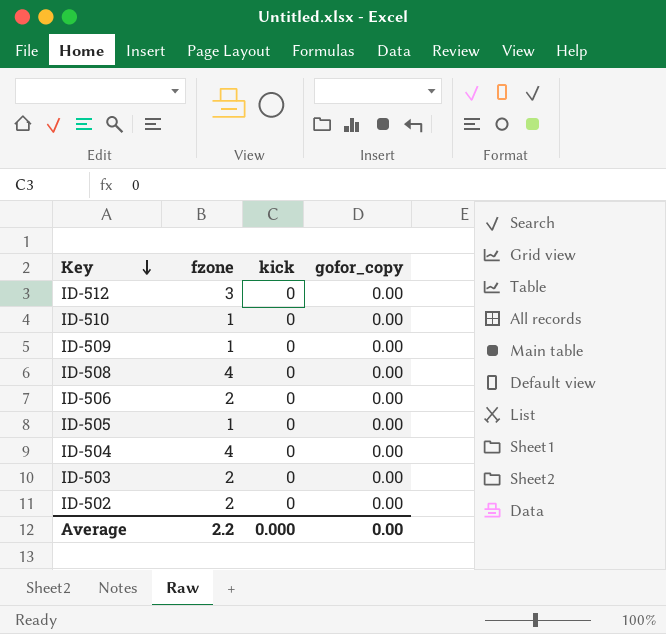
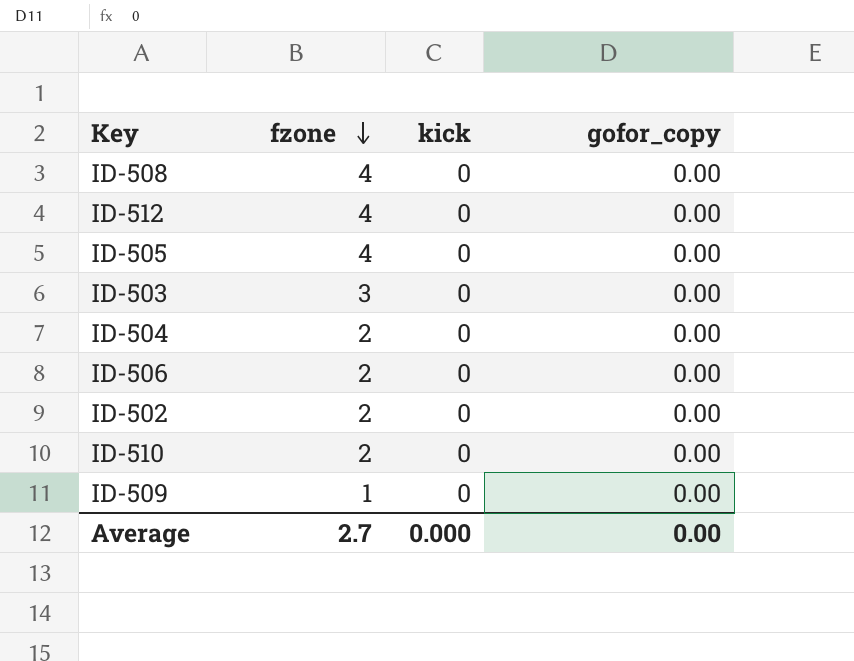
row order: Key descending -> fzone descending
ID-512 | fzone: 3 -> 4
ID-505 | fzone: 1 -> 4
ID-503 | fzone: 2 -> 3
ID-504 | fzone: 4 -> 2
ID-510 | fzone: 1 -> 2
Average | fzone: 2.2 -> 2.7

